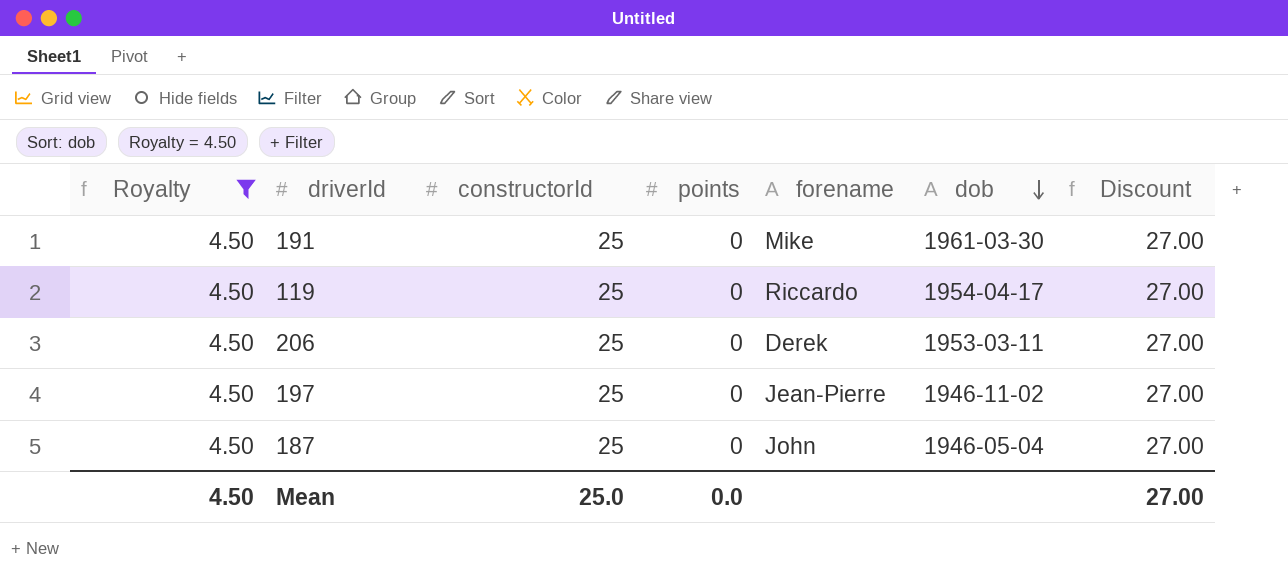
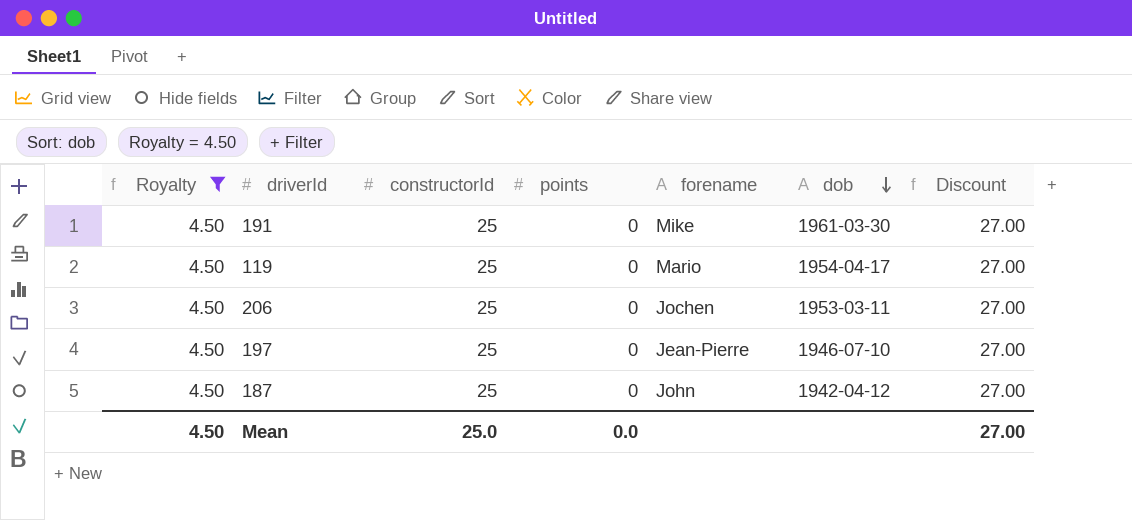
119 | forename: Riccardo -> Mario
206 | forename: Derek -> Jochen
197 | dob: 1946-11-02 -> 1946-07-10
187 | dob: 1946-05-04 -> 1942-04-12

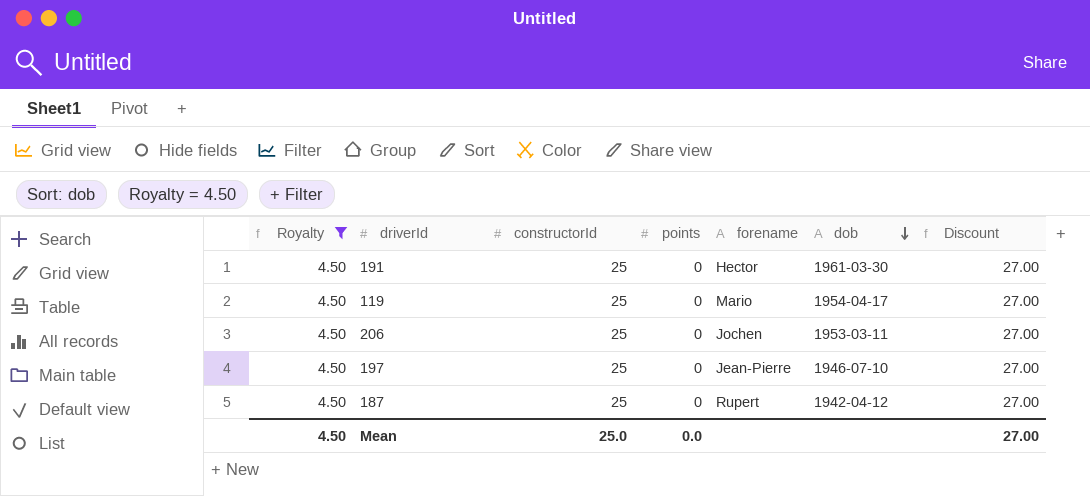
191 | forename: Mike -> Hector
187 | forename: John -> Rupert

